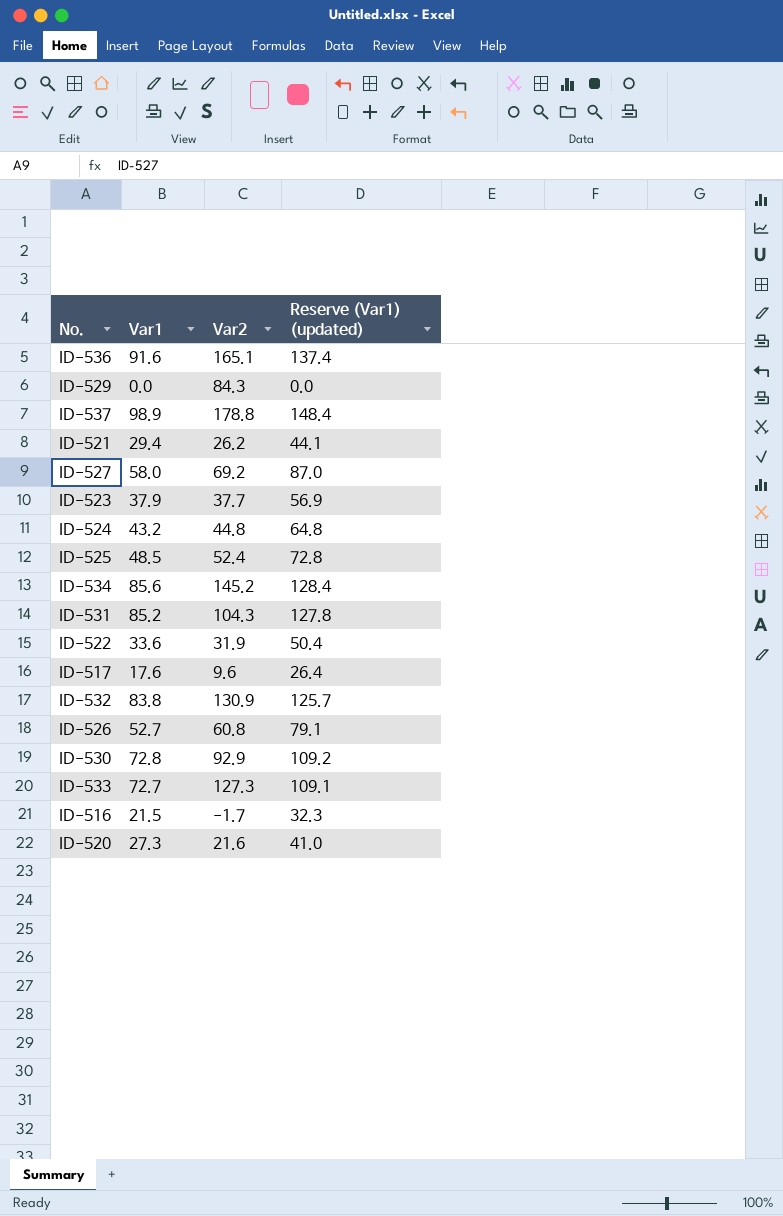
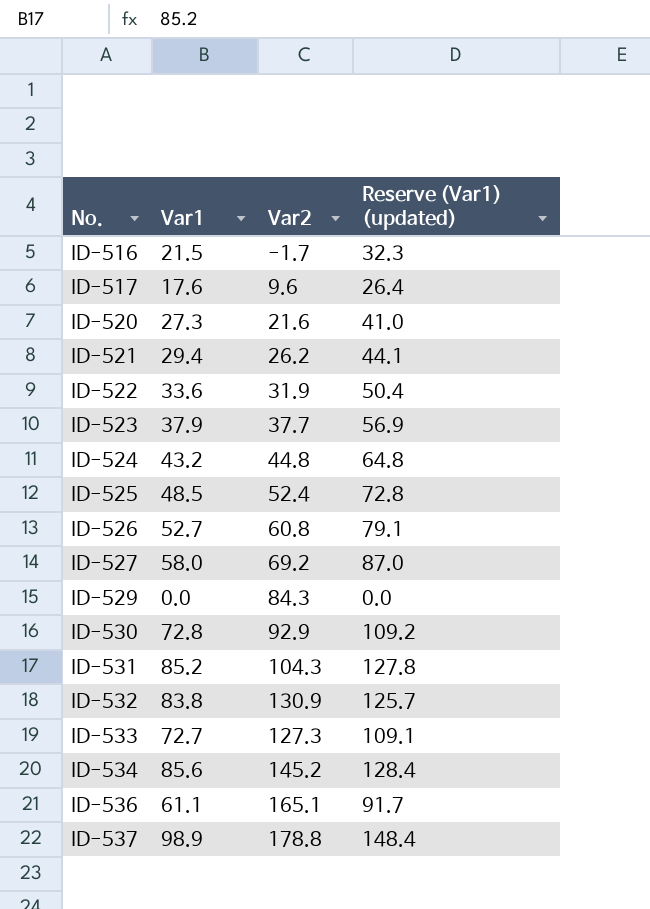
row order: none -> No. ascending
ID-536 | Var1: 91.6 -> 61.1
ID-536 | Reserve (Var1) (updated): 137.4 -> 91.7

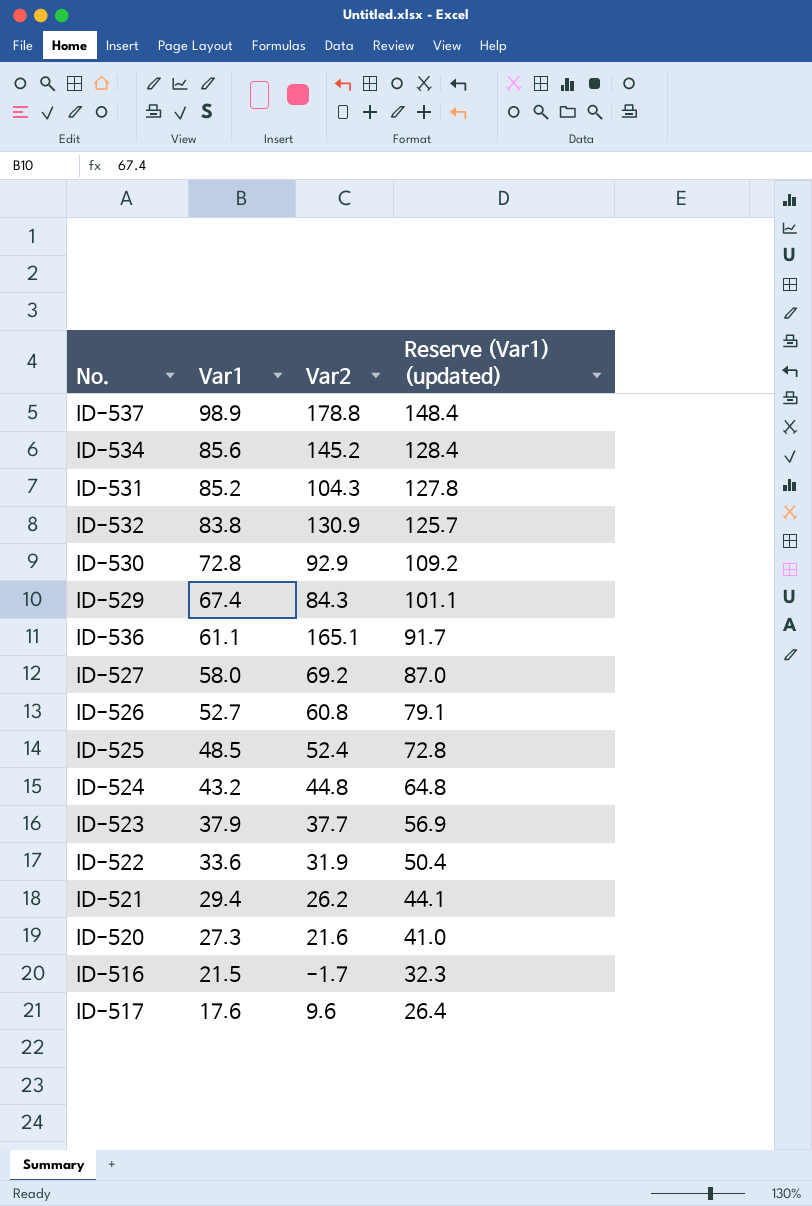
row order: No. ascending -> Var1 descending
row ID-533: 72.7 | 127.3 | 109.1 -> none
ID-529 | Var1: 0.0 -> 67.4
ID-529 | Reserve (Var1) (updated): 0.0 -> 101.1

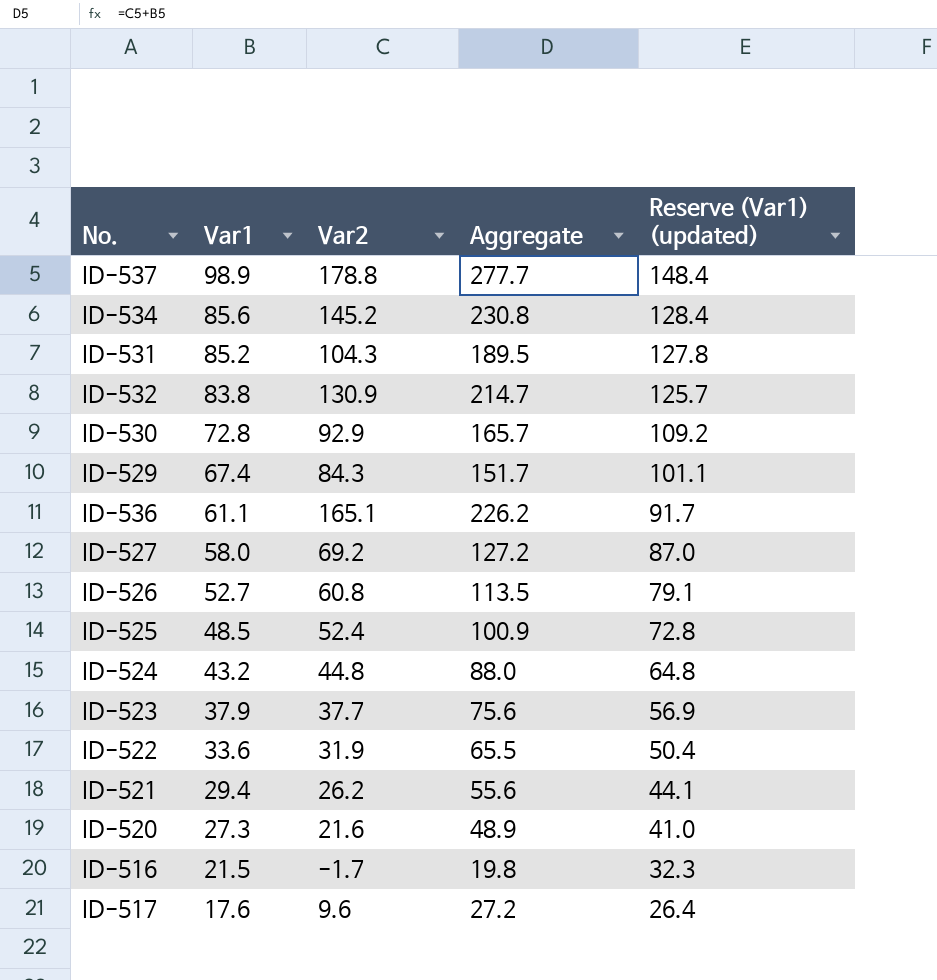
column Aggregate | formula: none -> [Var1] + [Var2]

